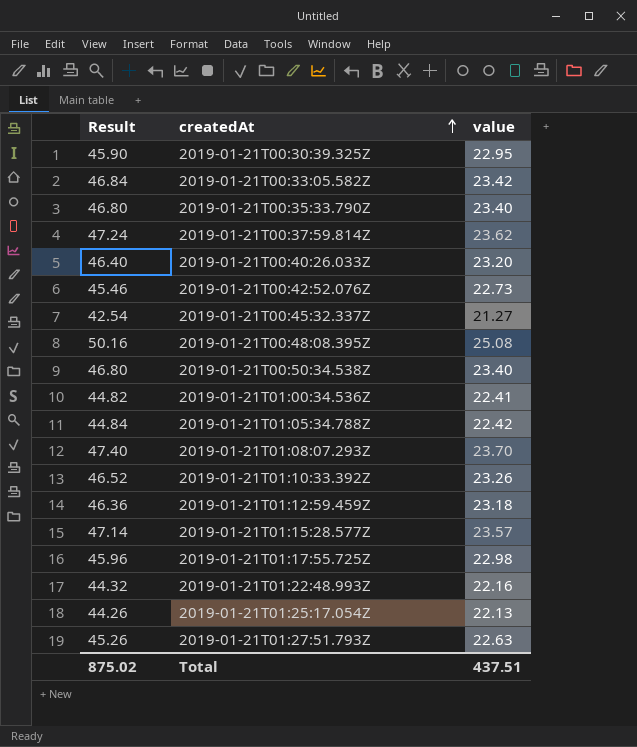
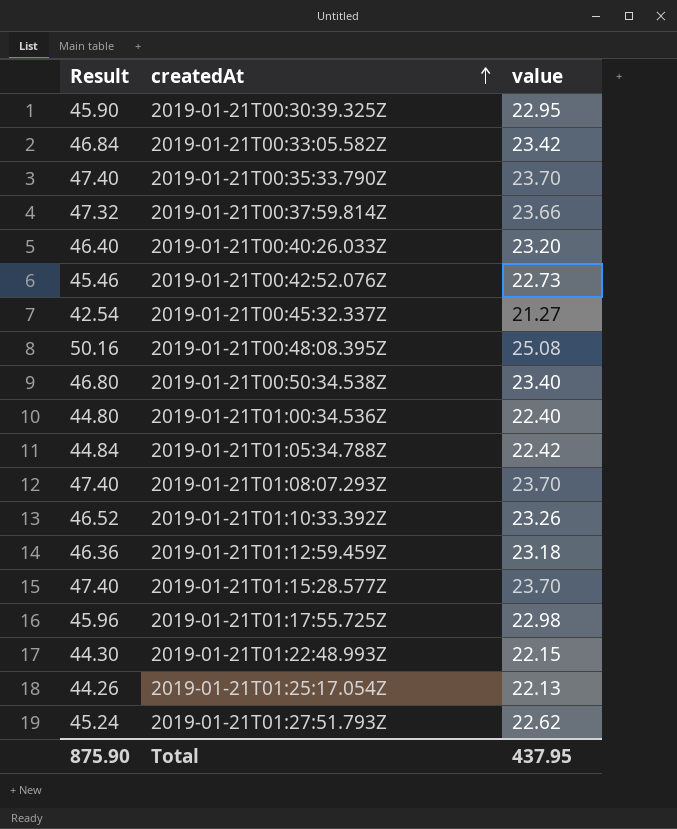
2019-01-21T00:35:33.790Z | Result: 46.80 -> 47.40
2019-01-21T00:35:33.790Z | value: 23.40 -> 23.70
2019-01-21T00:37:59.814Z | Result: 47.24 -> 47.32
2019-01-21T00:37:59.814Z | value: 23.62 -> 23.66
2019-01-21T01:00:34.536Z | Result: 44.82 -> 44.80
2019-01-21T01:00:34.536Z | value: 22.41 -> 22.40
2019-01-21T01:15:28.577Z | Result: 47.14 -> 47.40
2019-01-21T01:15:28.577Z | value: 23.57 -> 23.70
2019-01-21T01:22:48.993Z | Result: 44.32 -> 44.30
2019-01-21T01:22:48.993Z | value: 22.16 -> 22.15
2019-01-21T01:27:51.793Z | Result: 45.26 -> 45.24
2019-01-21T01:27:51.793Z | value: 22.63 -> 22.62
Total | Result: 875.02 -> 875.90
Total | value: 437.51 -> 437.95

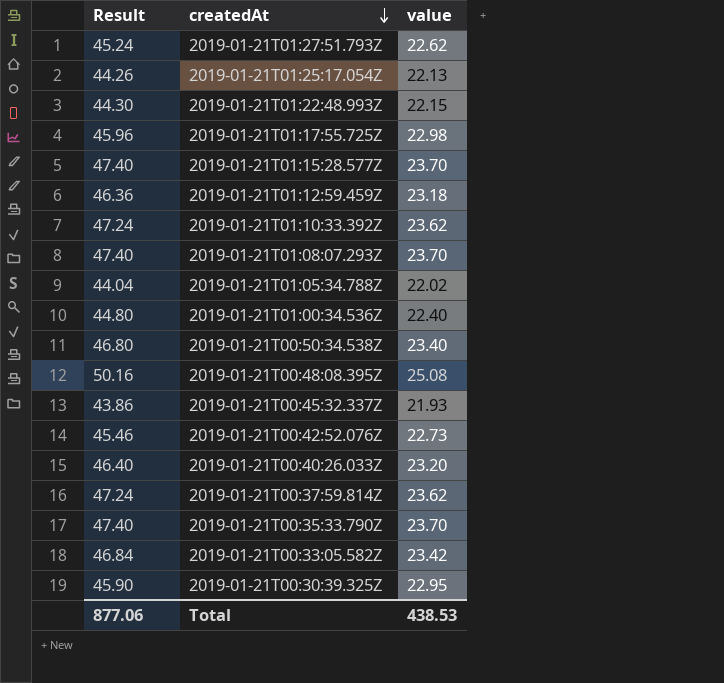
row order: createdAt ascending -> createdAt descending
2019-01-21T01:10:33.392Z | Result: 46.52 -> 47.24
2019-01-21T01:10:33.392Z | value: 23.26 -> 23.62
2019-01-21T01:05:34.788Z | Result: 44.84 -> 44.04
2019-01-21T01:05:34.788Z | value: 22.42 -> 22.02
2019-01-21T00:45:32.337Z | Result: 42.54 -> 43.86
2019-01-21T00:45:32.337Z | value: 21.27 -> 21.93
2019-01-21T00:37:59.814Z | Result: 47.32 -> 47.24
2019-01-21T00:37:59.814Z | value: 23.66 -> 23.62
Total | Result: 875.90 -> 877.06
Total | value: 437.95 -> 438.53

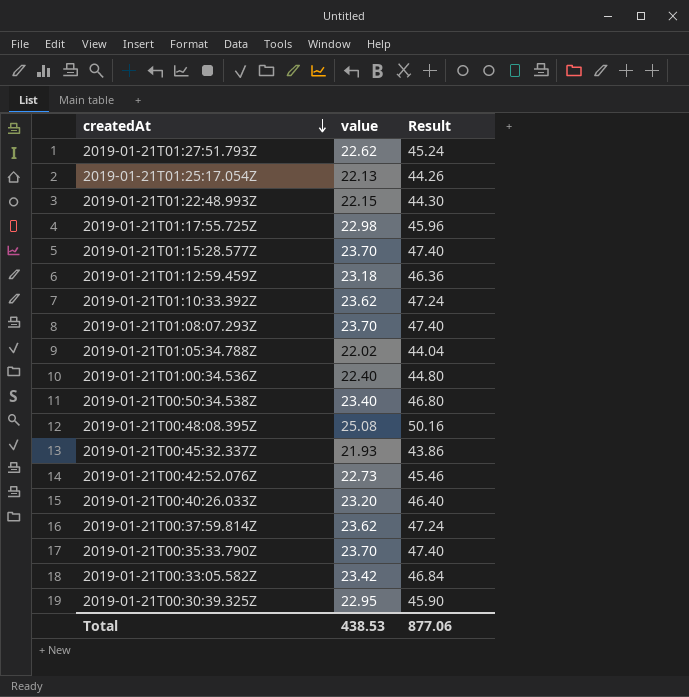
column Result | position: 1 -> 3

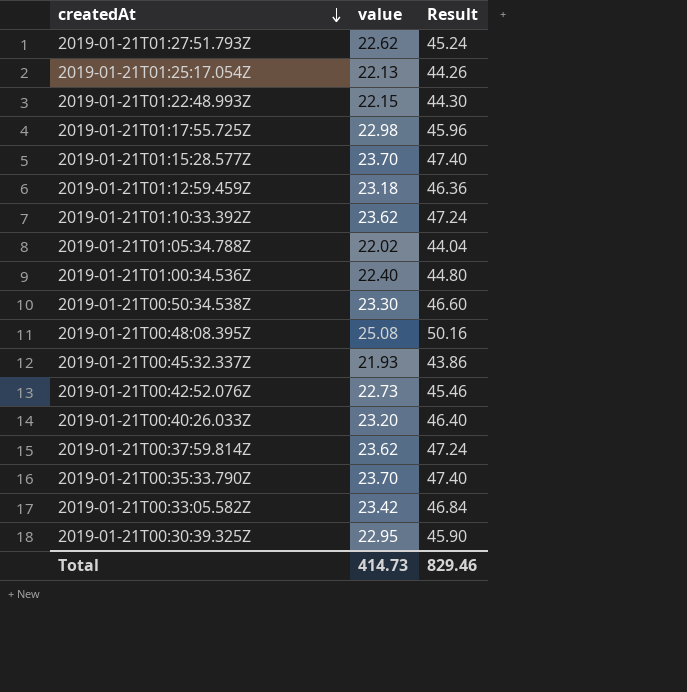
row 2019-01-21T01:08:07.293Z: 23.70 | 47.40 -> none
2019-01-21T00:50:34.538Z | value: 23.40 -> 23.30
2019-01-21T00:50:34.538Z | Result: 46.80 -> 46.60
Total | value: 438.53 -> 414.73
Total | Result: 877.06 -> 829.46

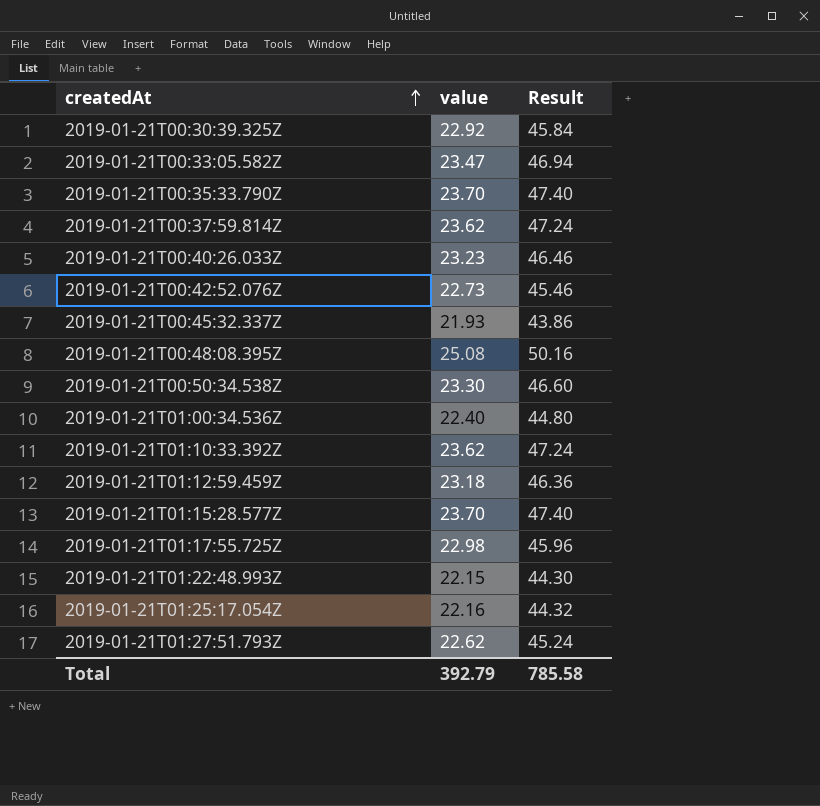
row order: createdAt descending -> createdAt ascending
row 2019-01-21T01:05:34.788Z: 22.02 | 44.04 -> none
2019-01-21T00:30:39.325Z | value: 22.95 -> 22.92
2019-01-21T00:30:39.325Z | Result: 45.90 -> 45.84
2019-01-21T00:33:05.582Z | value: 23.42 -> 23.47
2019-01-21T00:33:05.582Z | Result: 46.84 -> 46.94
2019-01-21T00:40:26.033Z | value: 23.20 -> 23.23
2019-01-21T00:40:26.033Z | Result: 46.40 -> 46.46
2019-01-21T01:25:17.054Z | value: 22.13 -> 22.16
2019-01-21T01:25:17.054Z | Result: 44.26 -> 44.32
Total | value: 414.73 -> 392.79
Total | Result: 829.46 -> 785.58

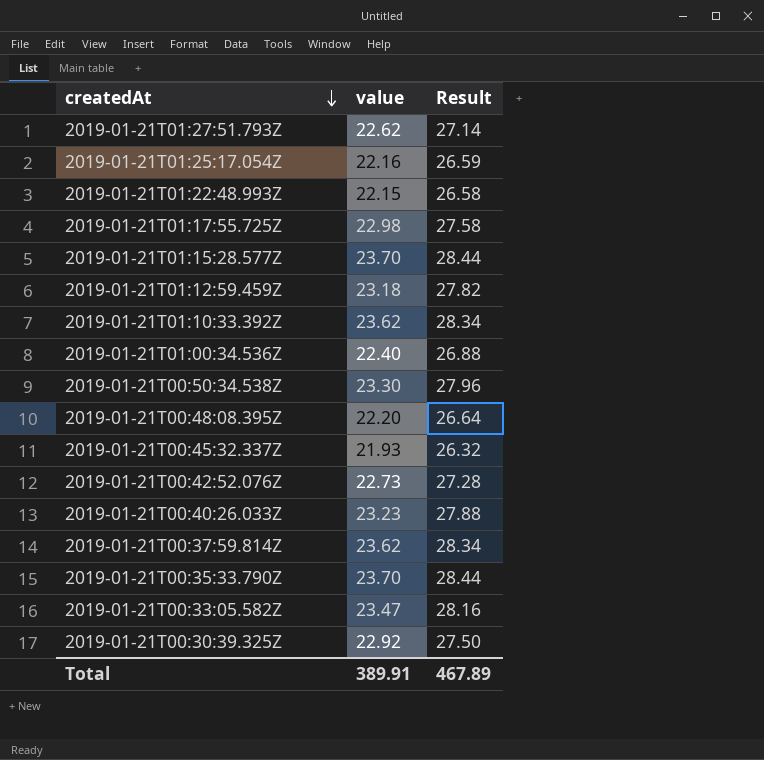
row order: createdAt ascending -> createdAt descending
column Result | formula: [value] * 2 -> [value] * 1.2
2019-01-21T00:48:08.395Z | value: 25.08 -> 22.20
Total | value: 392.79 -> 389.91
Total | Result: 785.58 -> 467.89

